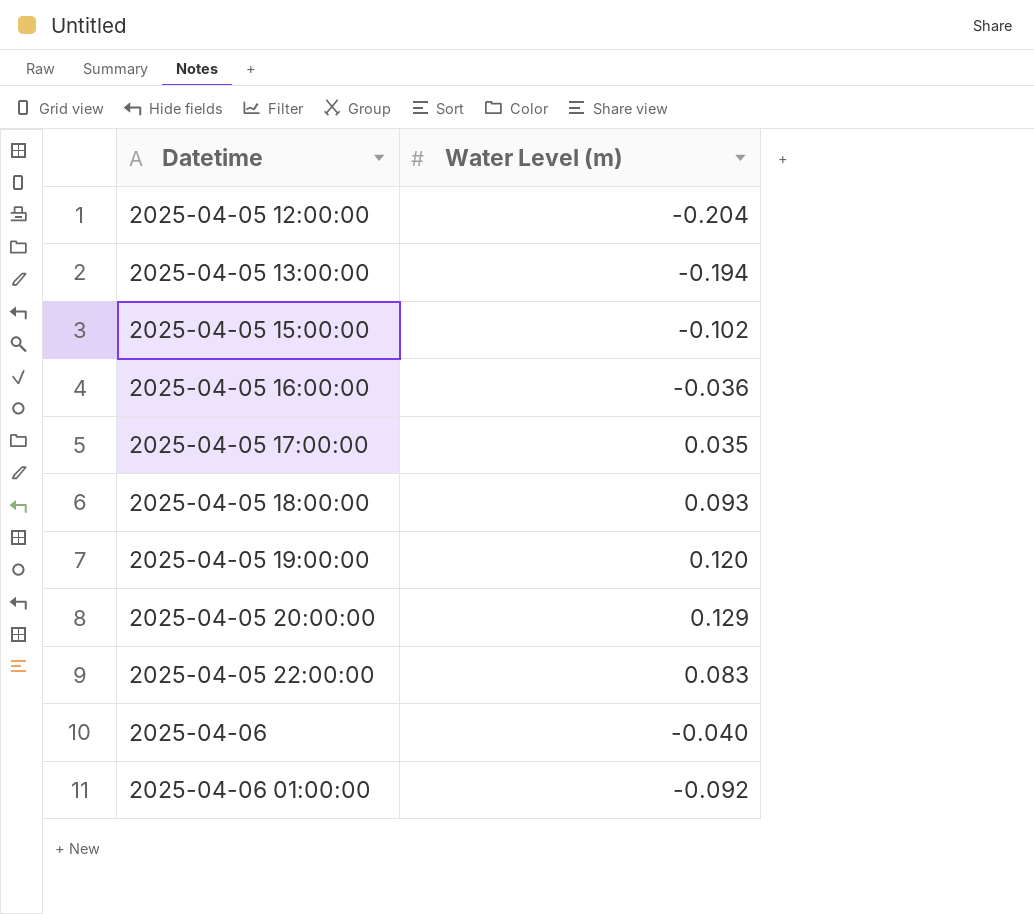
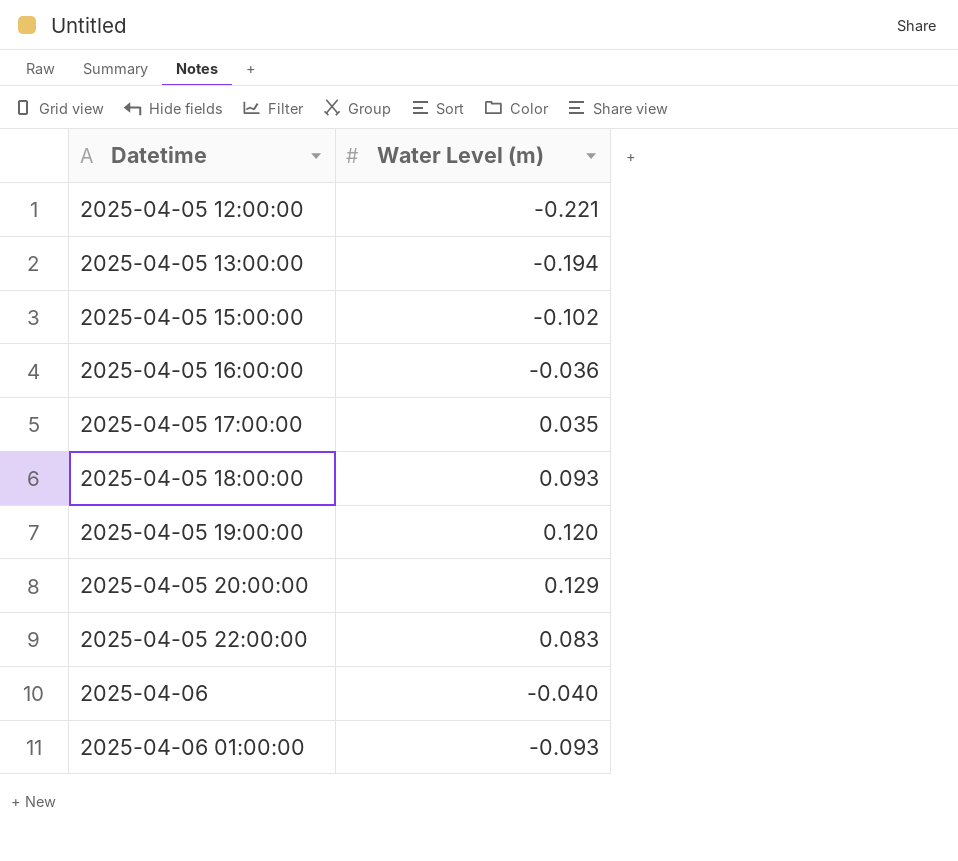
2025-04-05 12:00:00 | Water Level (m): -0.204 -> -0.221
2025-04-06 01:00:00 | Water Level (m): -0.092 -> -0.093

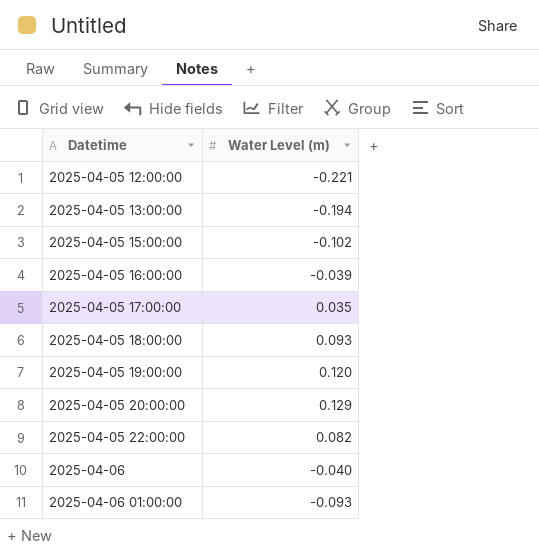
2025-04-05 16:00:00 | Water Level (m): -0.036 -> -0.039
2025-04-05 22:00:00 | Water Level (m): 0.083 -> 0.082

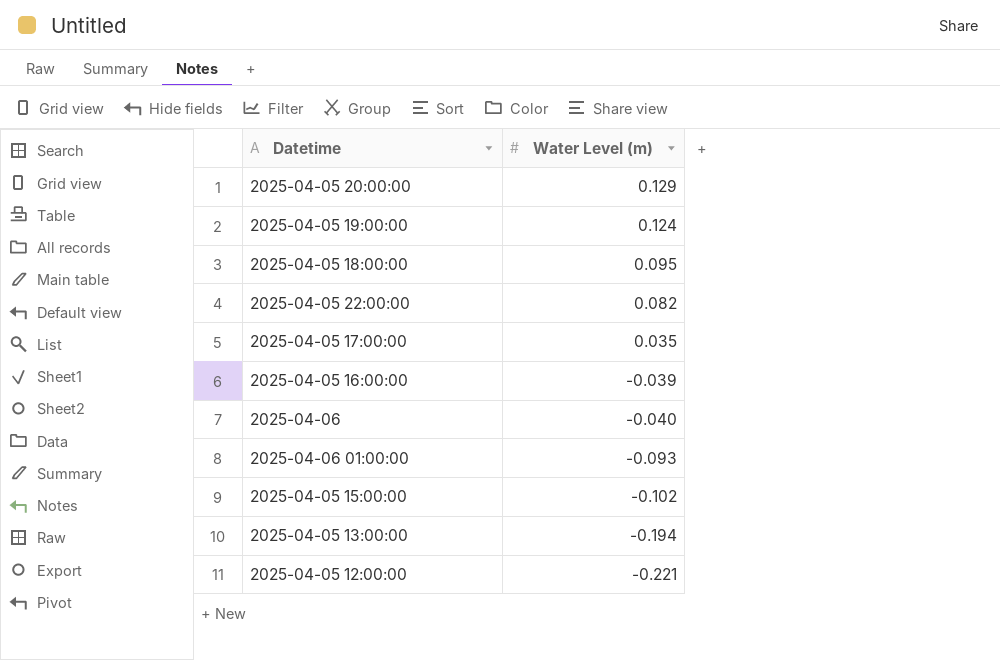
row order: Datetime ascending -> Water Level (m) descending
2025-04-05 19:00:00 | Water Level (m): 0.120 -> 0.124
2025-04-05 18:00:00 | Water Level (m): 0.093 -> 0.095

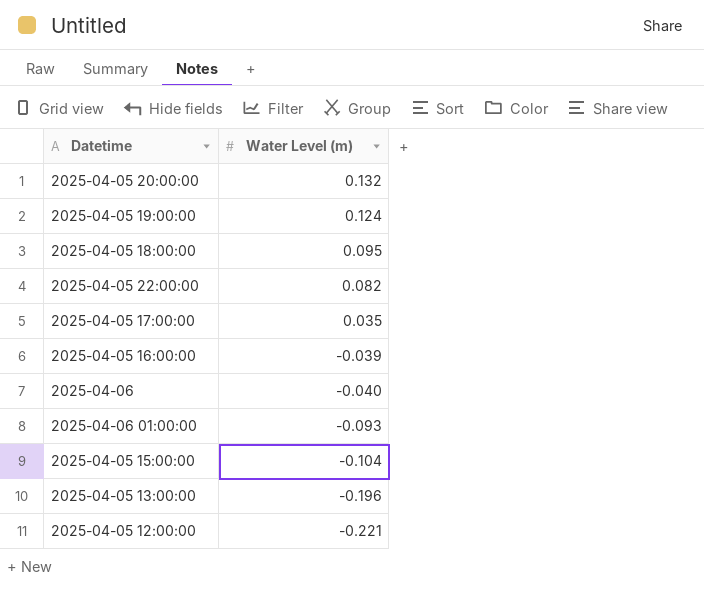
2025-04-05 20:00:00 | Water Level (m): 0.129 -> 0.132
2025-04-05 15:00:00 | Water Level (m): -0.102 -> -0.104
2025-04-05 13:00:00 | Water Level (m): -0.194 -> -0.196

